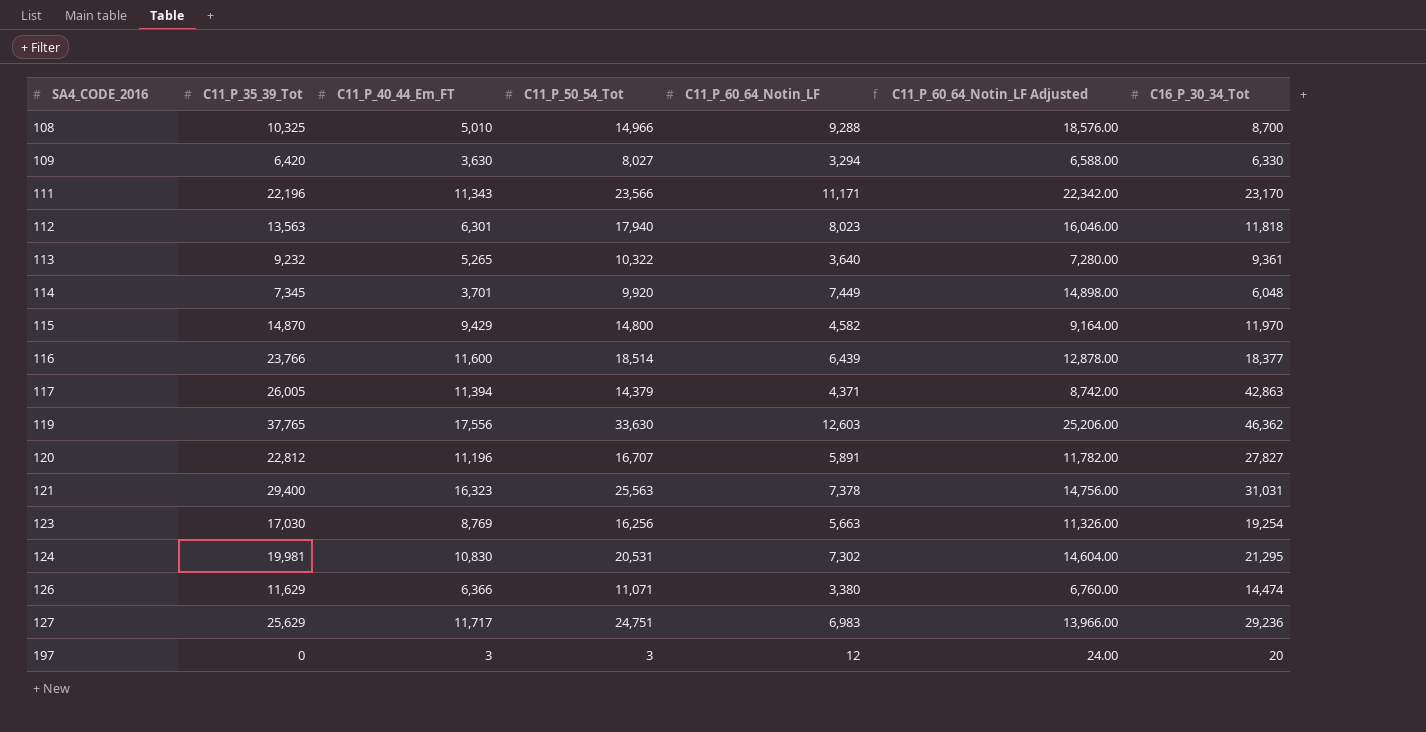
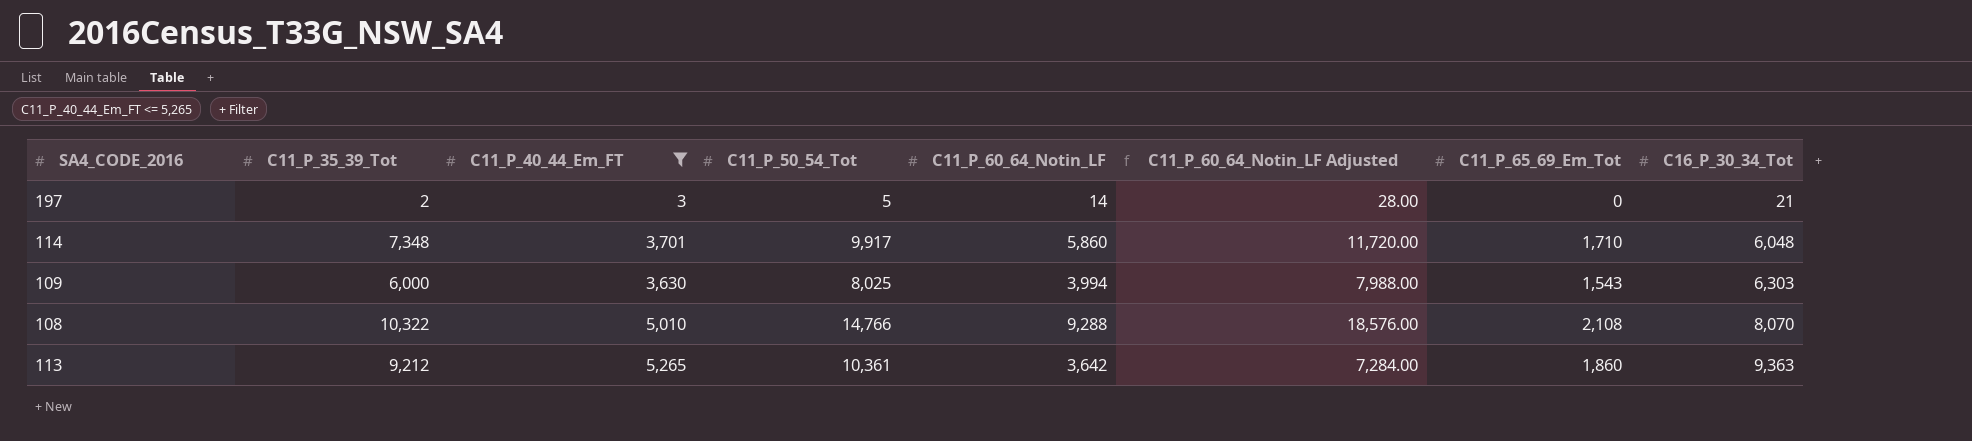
filter: none -> C11_P_40_44_Em_FT <= 5,265
row order: SA4_CODE_2016 ascending -> C16_P_30_34_Tot ascending
column C11_P_65_69_Em_Tot | position: none -> 7
197 | C11_P_35_39_Tot: 0 -> 2
197 | C11_P_50_54_Tot: 3 -> 5
197 | C11_P_60_64_Notin_LF: 12 -> 14
197 | C11_P_60_64_Notin_LF Adjusted: 24.00 -> 28.00
197 | C16_P_30_34_Tot: 20 -> 21
114 | C11_P_35_39_Tot: 7,345 -> 7,348
114 | C11_P_50_54_Tot: 9,920 -> 9,917
114 | C11_P_60_64_Notin_LF: 7,449 -> 5,860
114 | C11_P_60_64_Notin_LF Adjusted: 14,898.00 -> 11,720.00
109 | C11_P_35_39_Tot: 6,420 -> 6,000
109 | C11_P_50_54_Tot: 8,027 -> 8,025
109 | C11_P_60_64_Notin_LF: 3,294 -> 3,994
109 | C11_P_60_64_Notin_LF Adjusted: 6,588.00 -> 7,988.00
109 | C16_P_30_34_Tot: 6,330 -> 6,303
108 | C11_P_35_39_Tot: 10,325 -> 10,322
108 | C11_P_50_54_Tot: 14,966 -> 14,766
108 | C16_P_30_34_Tot: 8,700 -> 8,070
113 | C11_P_35_39_Tot: 9,232 -> 9,212
113 | C11_P_50_54_Tot: 10,322 -> 10,361
113 | C11_P_60_64_Notin_LF: 3,640 -> 3,642
113 | C11_P_60_64_Notin_LF Adjusted: 7,280.00 -> 7,284.00
113 | C16_P_30_34_Tot: 9,361 -> 9,363

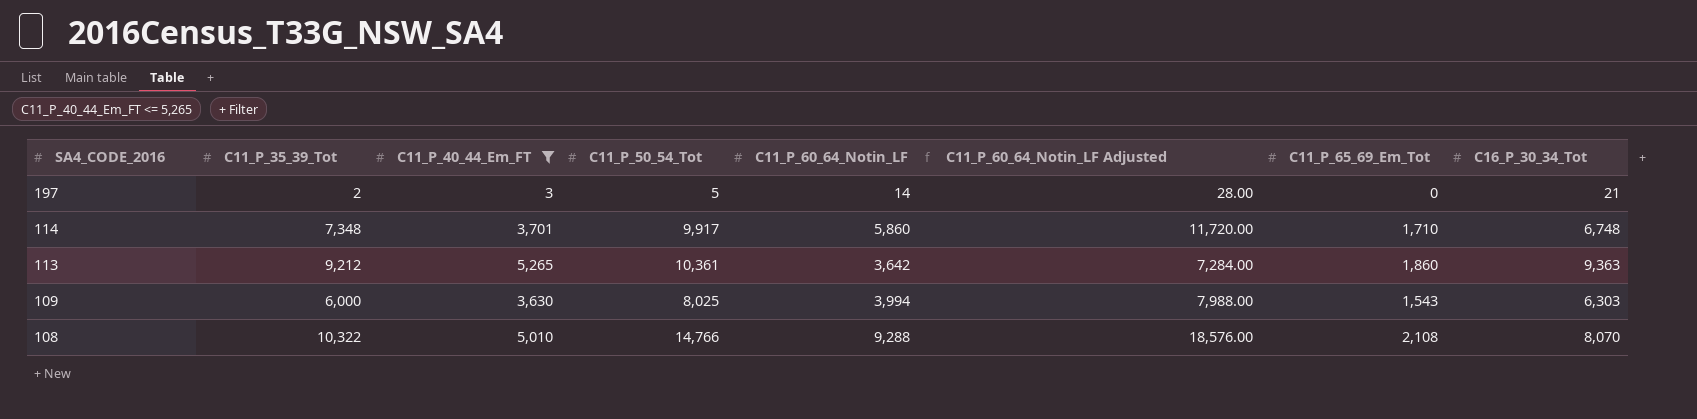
row order: C16_P_30_34_Tot ascending -> SA4_CODE_2016 descending
114 | C16_P_30_34_Tot: 6,048 -> 6,748

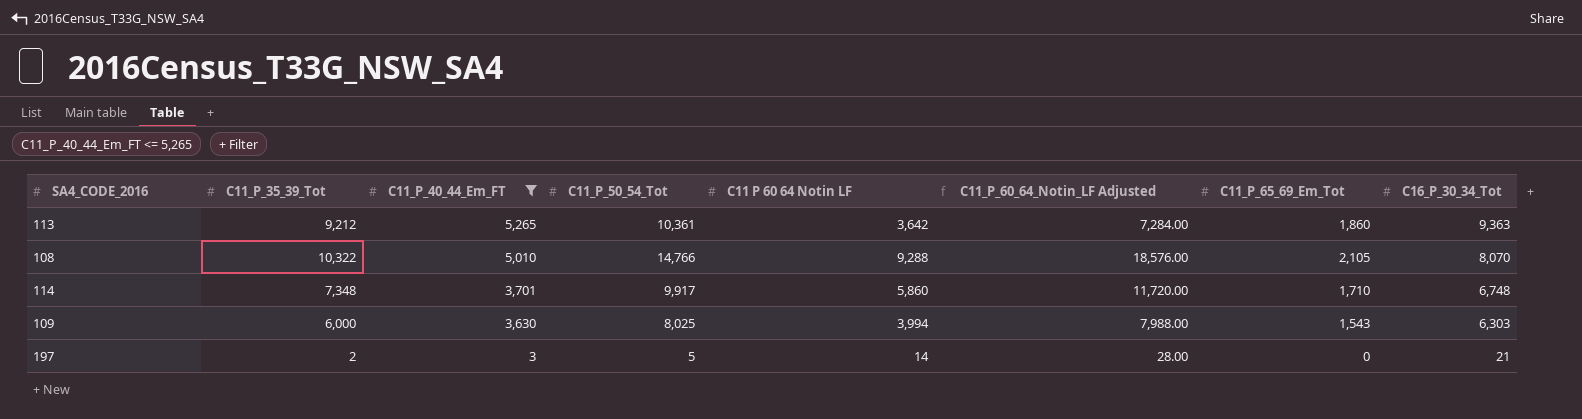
row order: SA4_CODE_2016 descending -> C11_P_40_44_Em_FT descending
column name: C11_P_60_64_Notin_LF -> C11 P 60 64 Notin LF
108 | C11_P_65_69_Em_Tot: 2,108 -> 2,105

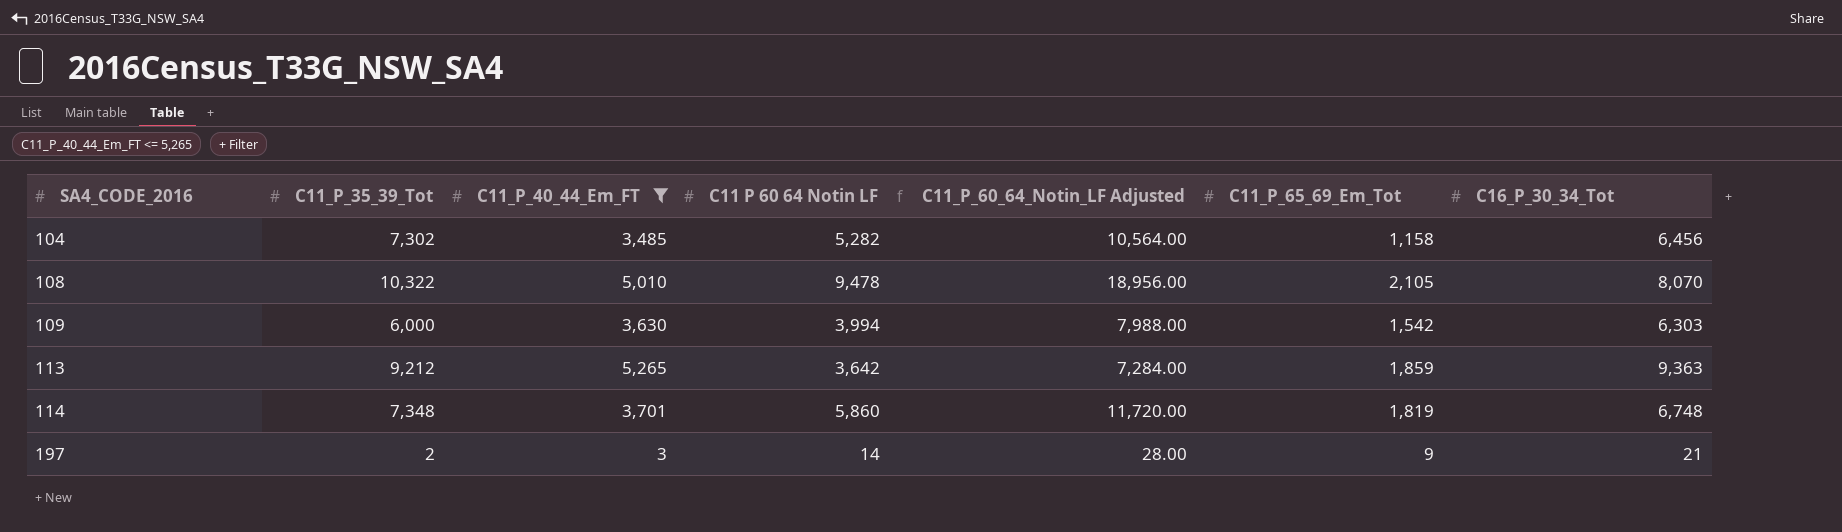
row order: C11_P_40_44_Em_FT descending -> SA4_CODE_2016 ascending
column C11_P_50_54_Tot | position: 4 -> none
row 104: none -> 7,302 | 3,485 | 5,282 | 10,564.00 | 1,158 | 6,456
108 | C11 P 60 64 Notin LF: 9,288 -> 9,478
108 | C11_P_60_64_Notin_LF Adjusted: 18,576.00 -> 18,956.00
109 | C11_P_65_69_Em_Tot: 1,543 -> 1,542
113 | C11_P_65_69_Em_Tot: 1,860 -> 1,859
114 | C11_P_65_69_Em_Tot: 1,710 -> 1,819
197 | C11_P_65_69_Em_Tot: 0 -> 9

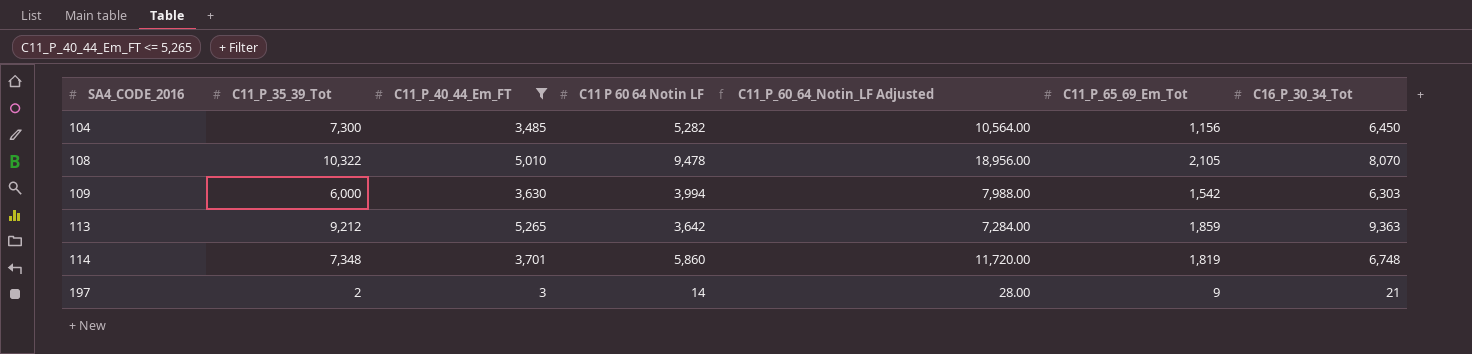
104 | C11_P_35_39_Tot: 7,302 -> 7,300
104 | C11_P_65_69_Em_Tot: 1,158 -> 1,156
104 | C16_P_30_34_Tot: 6,456 -> 6,450

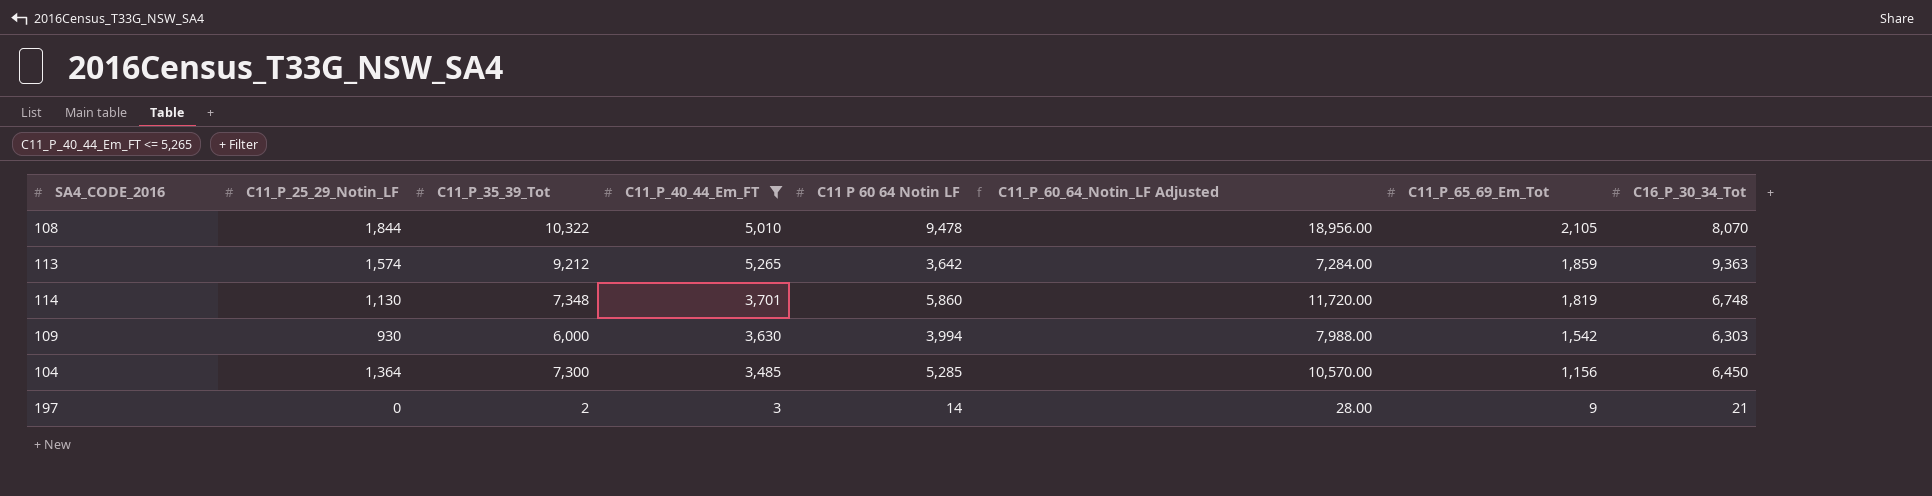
row order: SA4_CODE_2016 ascending -> C11_P_65_69_Em_Tot descending
column C11_P_25_29_Notin_LF | position: none -> 2
104 | C11 P 60 64 Notin LF: 5,282 -> 5,285
104 | C11_P_60_64_Notin_LF Adjusted: 10,564.00 -> 10,570.00

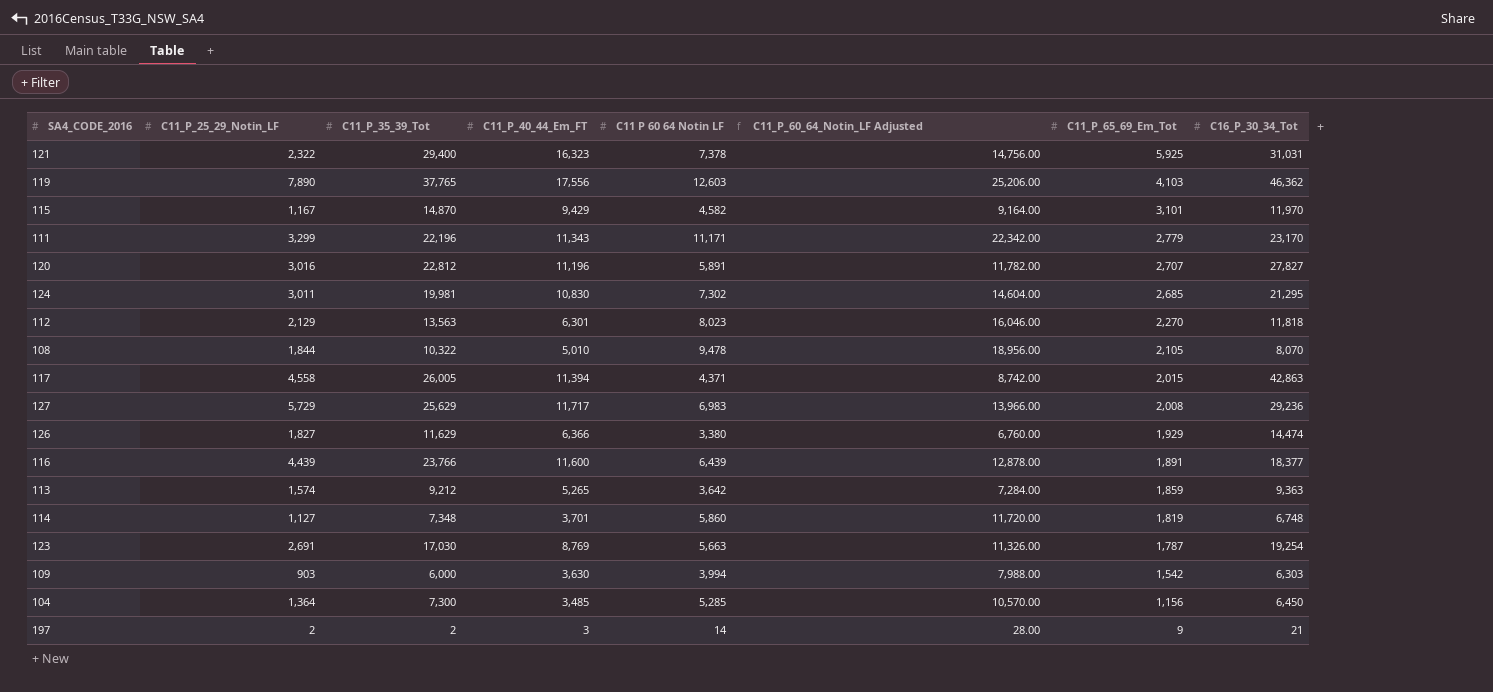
filter: C11_P_40_44_Em_FT <= 5,265 -> none
114 | C11_P_25_29_Notin_LF: 1,130 -> 1,127
109 | C11_P_25_29_Notin_LF: 930 -> 903
197 | C11_P_25_29_Notin_LF: 0 -> 2

